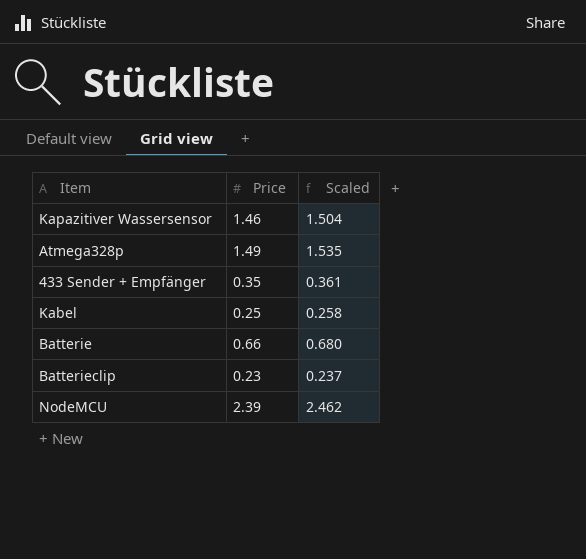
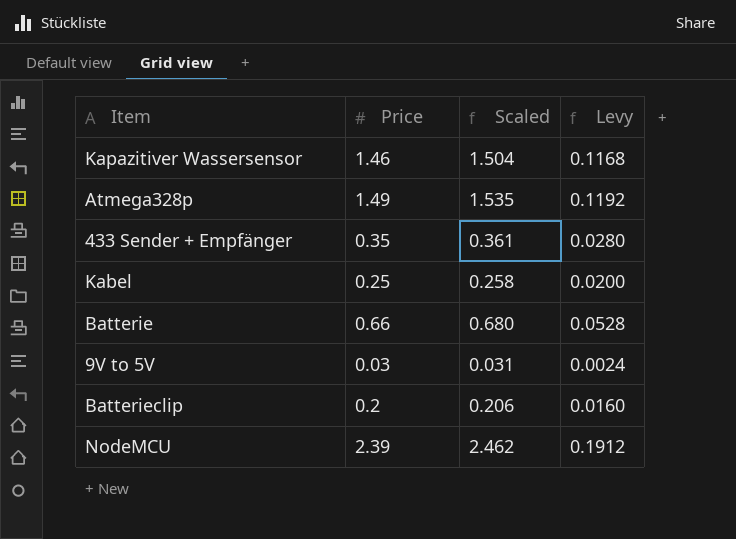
column Levy | formula: none -> [Price] * 0.08
row 9V to 5V: none -> 0.03 | 0.031 | 0.0024
Batterieclip | Price: 0.23 -> 0.2
Batterieclip | Scaled: 0.237 -> 0.206

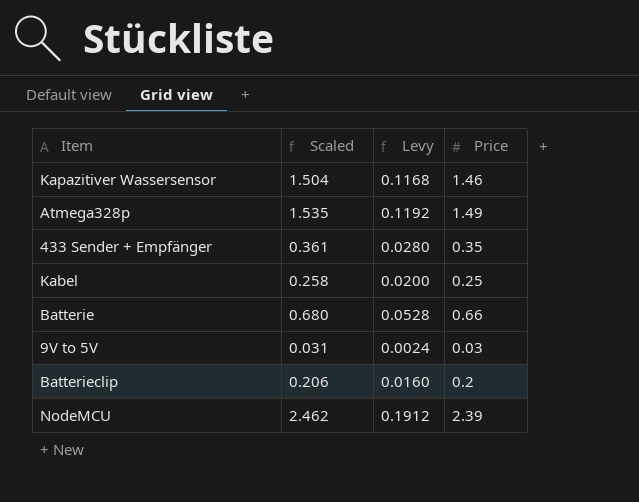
column Price | position: 2 -> 4

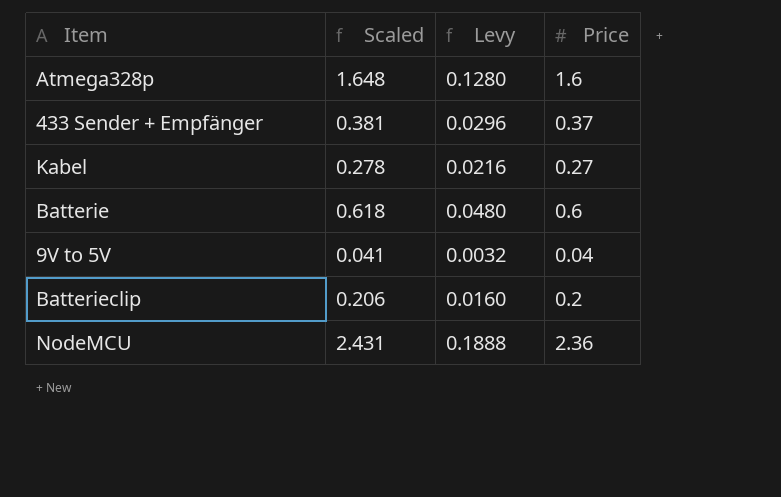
row Kapazitiver Wassersensor: 1.504 | 0.1168 | 1.46 -> none
Atmega328p | Scaled: 1.535 -> 1.648
Atmega328p | Levy: 0.1192 -> 0.1280
Atmega328p | Price: 1.49 -> 1.6
433 Sender + Empfänger | Scaled: 0.361 -> 0.381
433 Sender + Empfänger | Levy: 0.0280 -> 0.0296
433 Sender + Empfänger | Price: 0.35 -> 0.37
Kabel | Scaled: 0.258 -> 0.278
Kabel | Levy: 0.0200 -> 0.0216
Kabel | Price: 0.25 -> 0.27
Batterie | Scaled: 0.680 -> 0.618
Batterie | Levy: 0.0528 -> 0.0480
Batterie | Price: 0.66 -> 0.6
9V to 5V | Scaled: 0.031 -> 0.041
9V to 5V | Levy: 0.0024 -> 0.0032
9V to 5V | Price: 0.03 -> 0.04
NodeMCU | Scaled: 2.462 -> 2.431
NodeMCU | Levy: 0.1912 -> 0.1888
NodeMCU | Price: 2.39 -> 2.36

